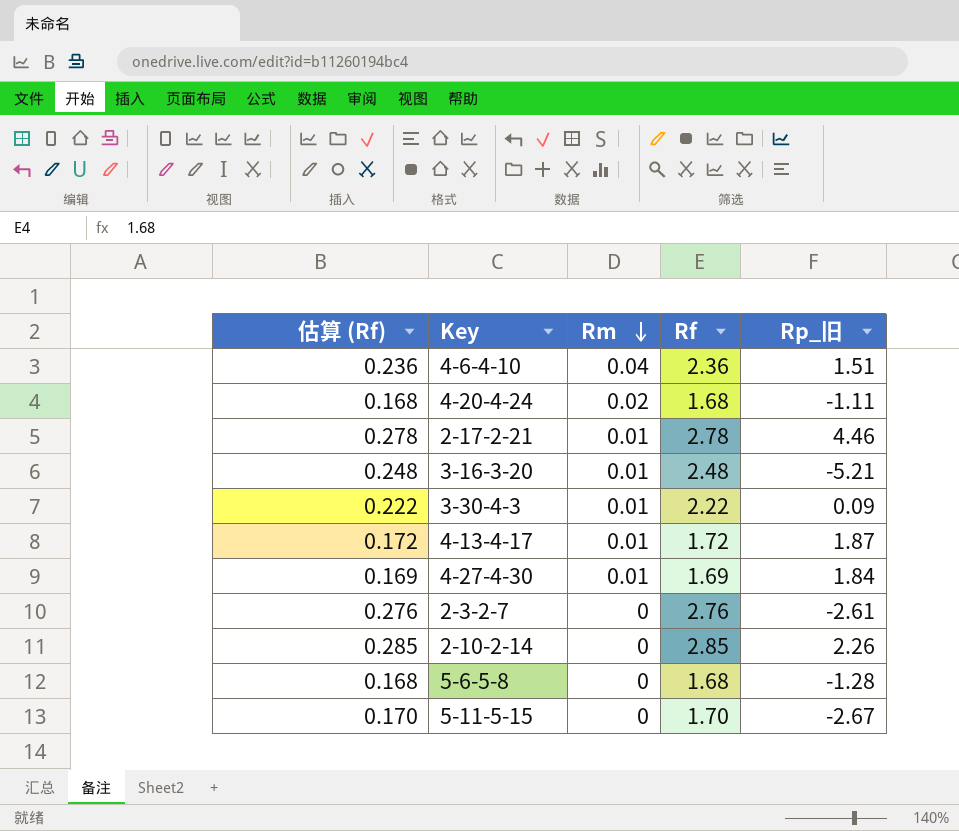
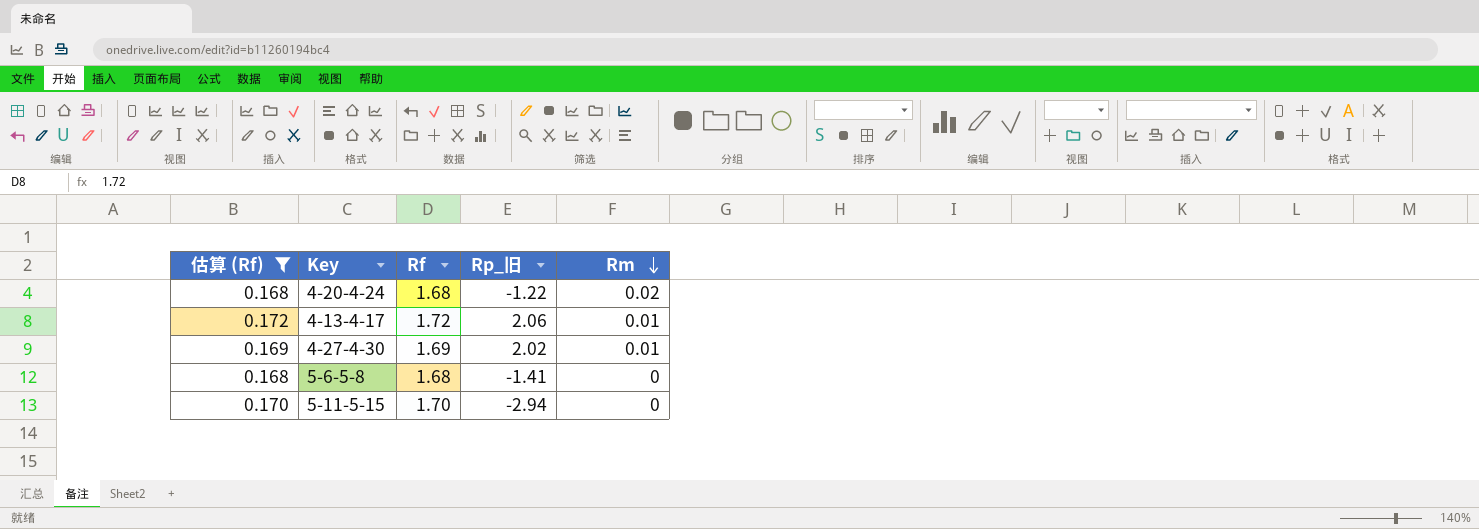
filter: none -> 估算 (Rf) <= 0.172
column Rm | position: 3 -> 5
4-20-4-24 | Rp_旧: -1.11 -> -1.22
4-13-4-17 | Rp_旧: 1.87 -> 2.06
4-27-4-30 | Rp_旧: 1.84 -> 2.02
5-6-5-8 | Rp_旧: -1.28 -> -1.41
5-11-5-15 | Rp_旧: -2.67 -> -2.94

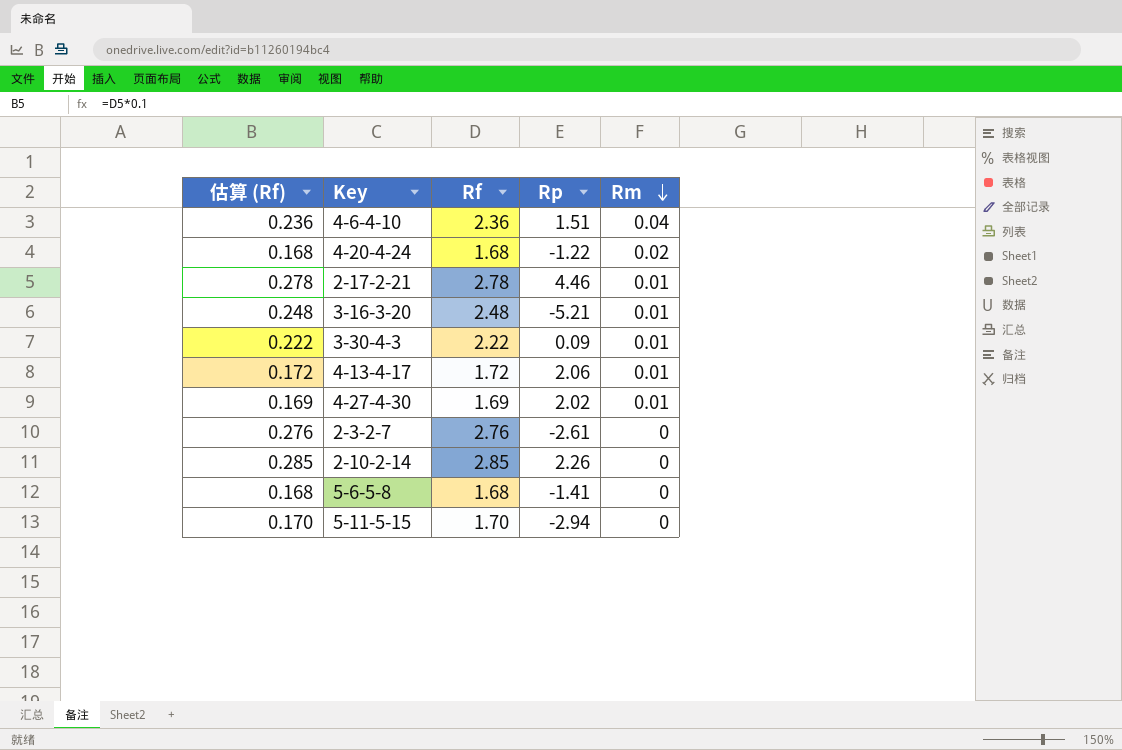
filter: 估算 (Rf) <= 0.172 -> none
column name: Rp_旧 -> Rp

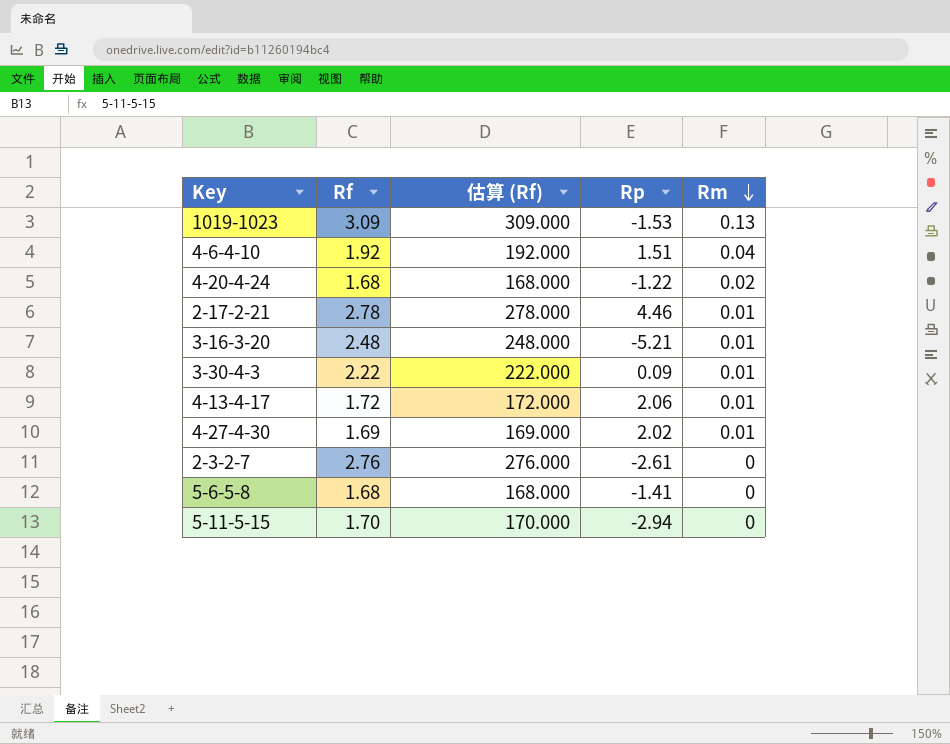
column 估算 (Rf) | formula: [Rf] * 0.1 -> [Rf] * 100
column 估算 (Rf) | position: 1 -> 3
row 2-10-2-14: 0.285 | 2.85 | 2.26 | 0 -> none
row 1019-1023: none -> 3.09 | 309.000 | -1.53 | 0.13
4-6-4-10 | Rf: 2.36 -> 1.92

